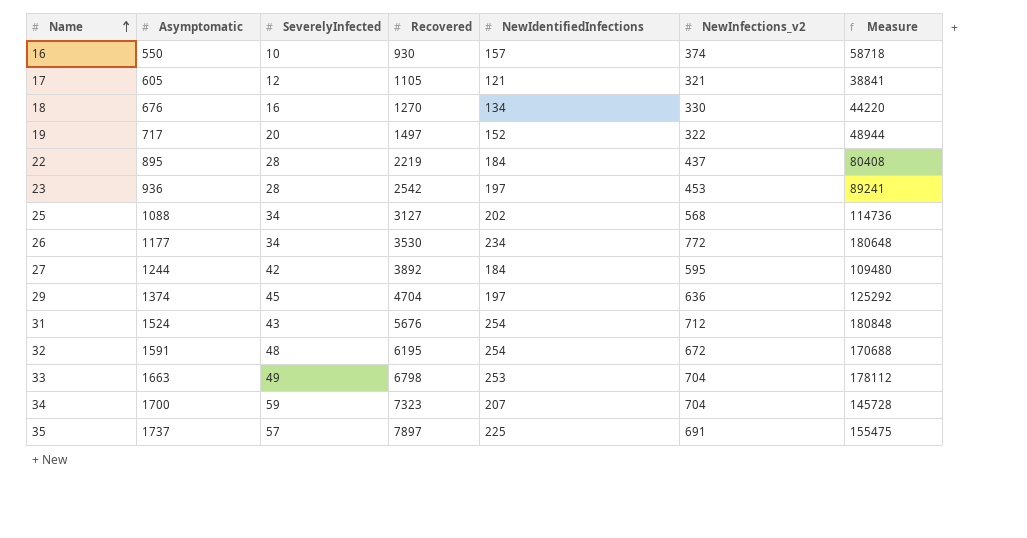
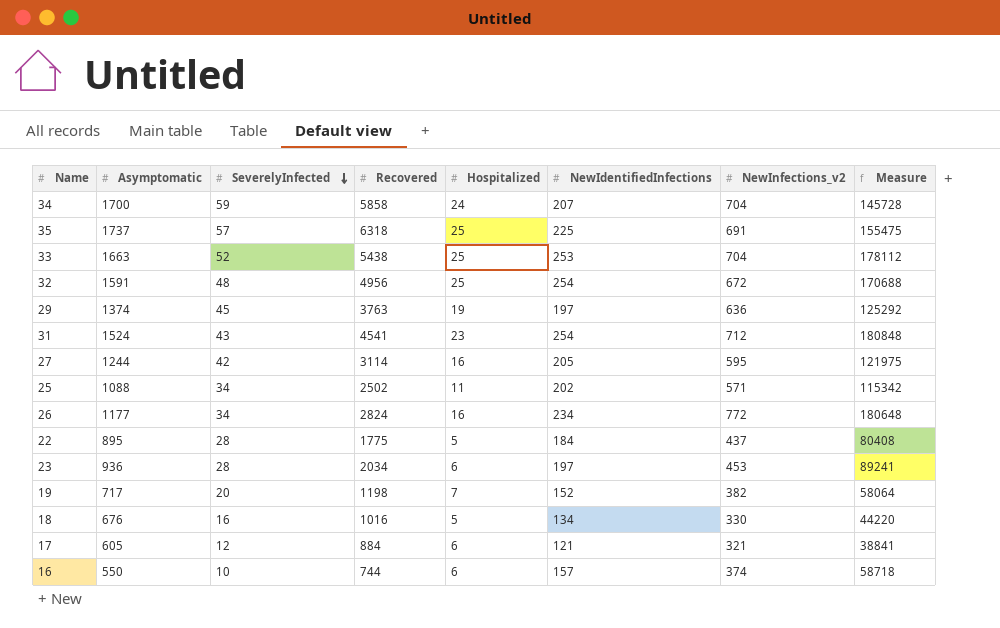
row order: Name ascending -> SeverelyInfected descending
column Hospitalized | position: none -> 5
34 | Recovered: 7323 -> 5858
35 | Recovered: 7897 -> 6318
33 | SeverelyInfected: 49 -> 52
33 | Recovered: 6798 -> 5438
32 | Recovered: 6195 -> 4956
29 | Recovered: 4704 -> 3763
31 | Recovered: 5676 -> 4541
27 | Recovered: 3892 -> 3114
27 | NewIdentifiedInfections: 184 -> 205
27 | Measure: 109480 -> 121975
25 | Recovered: 3127 -> 2502
25 | NewInfections_v2: 568 -> 571
25 | Measure: 114736 -> 115342
26 | Recovered: 3530 -> 2824
22 | Recovered: 2219 -> 1775
23 | Recovered: 2542 -> 2034
19 | Recovered: 1497 -> 1198
19 | NewInfections_v2: 322 -> 382
19 | Measure: 48944 -> 58064
18 | Recovered: 1270 -> 1016
17 | Recovered: 1105 -> 884
16 | Recovered: 930 -> 744

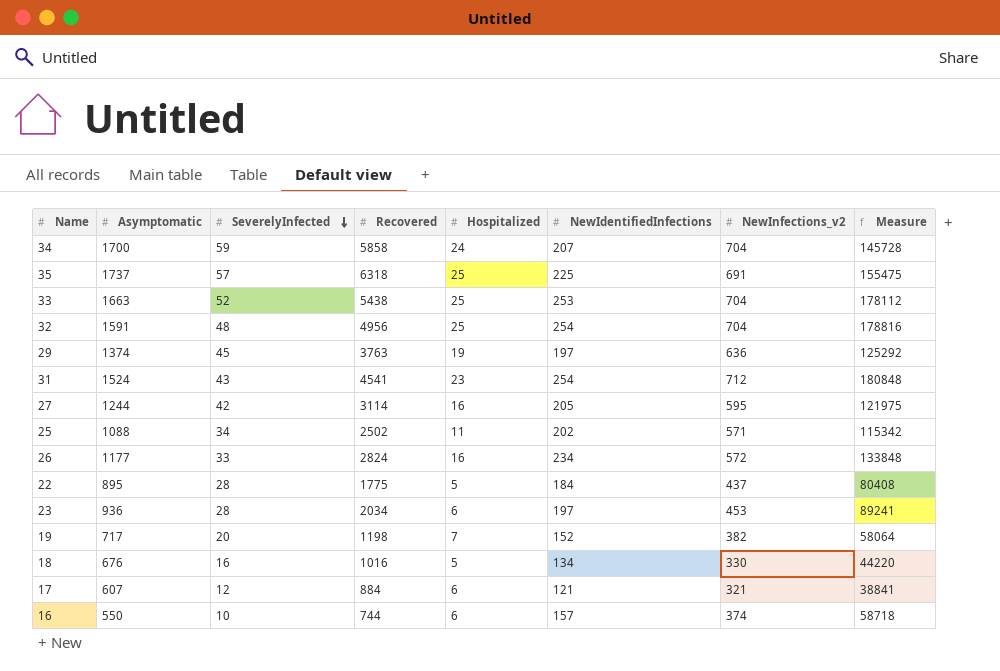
32 | NewInfections_v2: 672 -> 704
32 | Measure: 170688 -> 178816
26 | SeverelyInfected: 34 -> 33
26 | NewInfections_v2: 772 -> 572
26 | Measure: 180648 -> 133848
17 | Asymptomatic: 605 -> 607

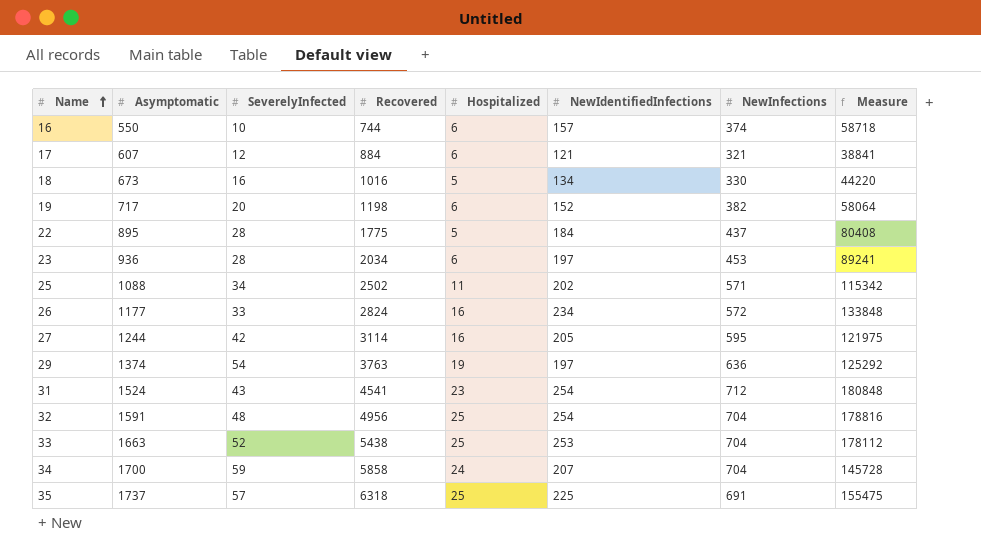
row order: SeverelyInfected descending -> Name ascending
column name: NewInfections_v2 -> NewInfections
18 | Asymptomatic: 676 -> 673
19 | Hospitalized: 7 -> 6
29 | SeverelyInfected: 45 -> 54

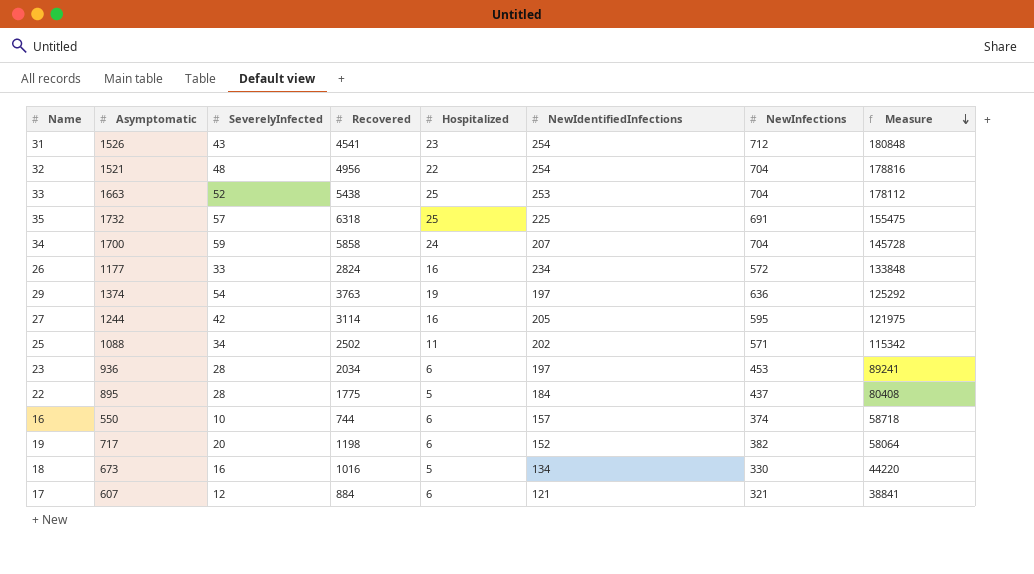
row order: Name ascending -> Measure descending
31 | Asymptomatic: 1524 -> 1526
32 | Asymptomatic: 1591 -> 1521
32 | Hospitalized: 25 -> 22
35 | Asymptomatic: 1737 -> 1732

